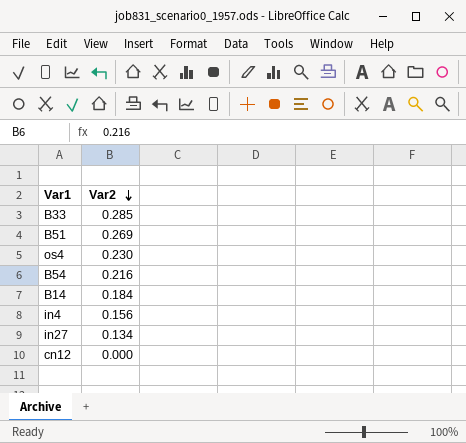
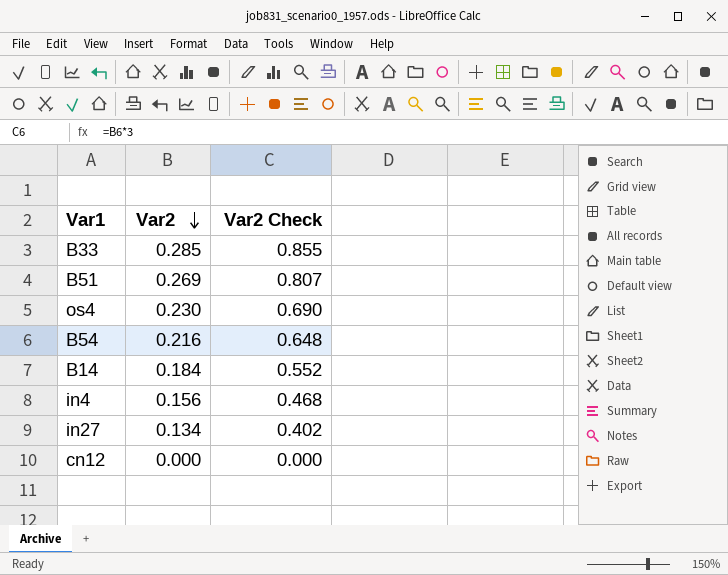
column Var2 Check | formula: none -> [Var2] * 3

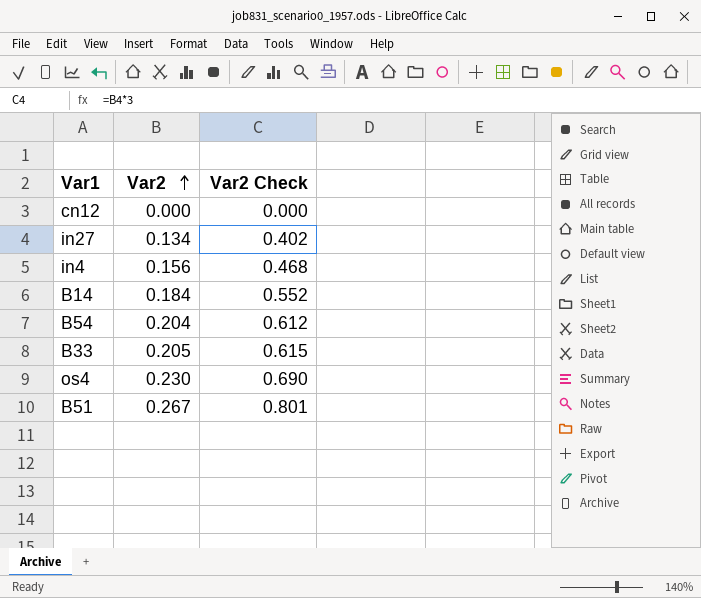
row order: Var2 descending -> Var2 ascending
B54 | Var2: 0.216 -> 0.204
B54 | Var2 Check: 0.648 -> 0.612
B33 | Var2: 0.285 -> 0.205
B33 | Var2 Check: 0.855 -> 0.615
B51 | Var2: 0.269 -> 0.267
B51 | Var2 Check: 0.807 -> 0.801

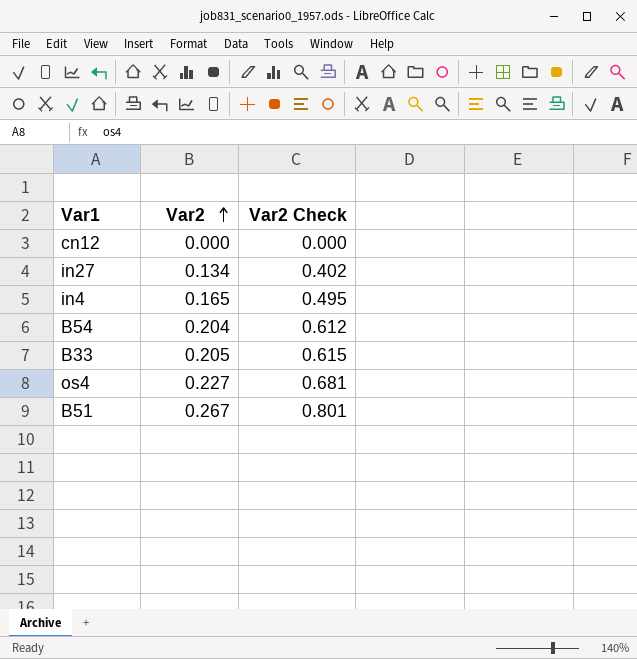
row B14: 0.184 | 0.552 -> none
in4 | Var2: 0.156 -> 0.165
in4 | Var2 Check: 0.468 -> 0.495
os4 | Var2: 0.230 -> 0.227
os4 | Var2 Check: 0.690 -> 0.681

